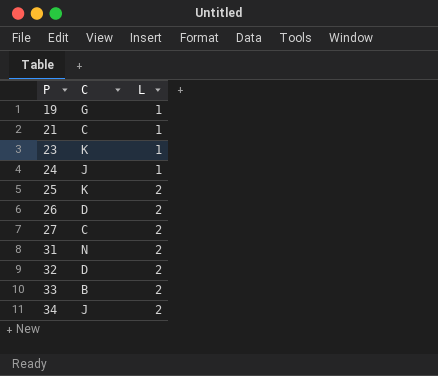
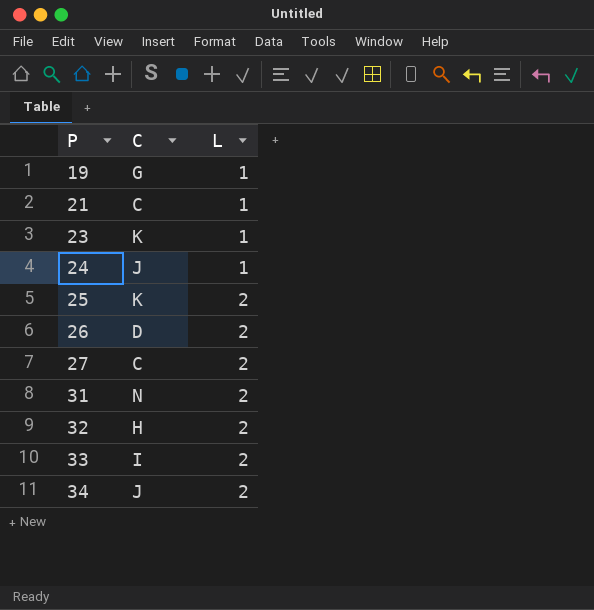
32 | C: D -> H
33 | C: B -> I

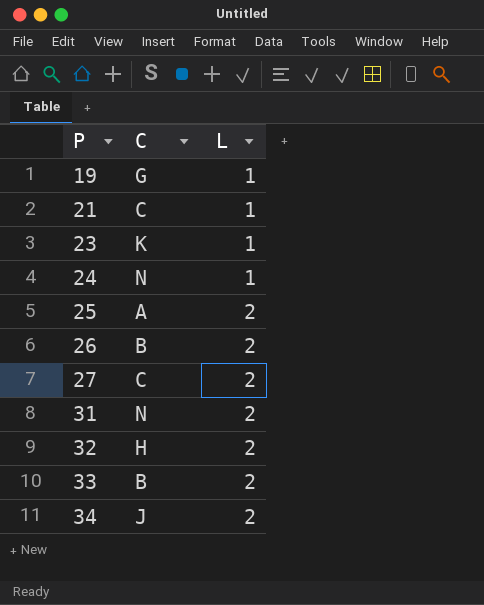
24 | C: J -> N
25 | C: K -> A
26 | C: D -> B
33 | C: I -> B

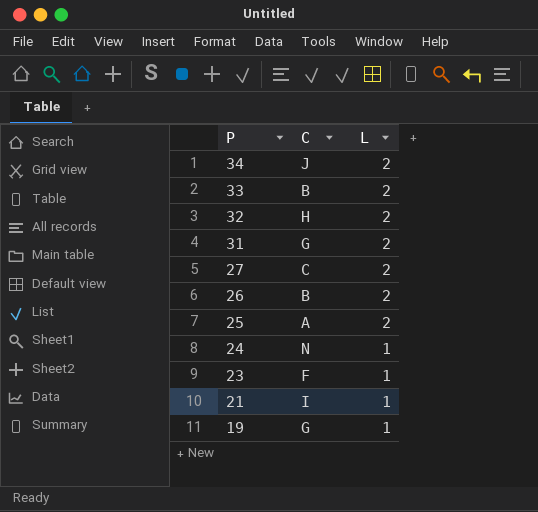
row order: P ascending -> P descending
31 | C: N -> G
23 | C: K -> F
21 | C: C -> I

